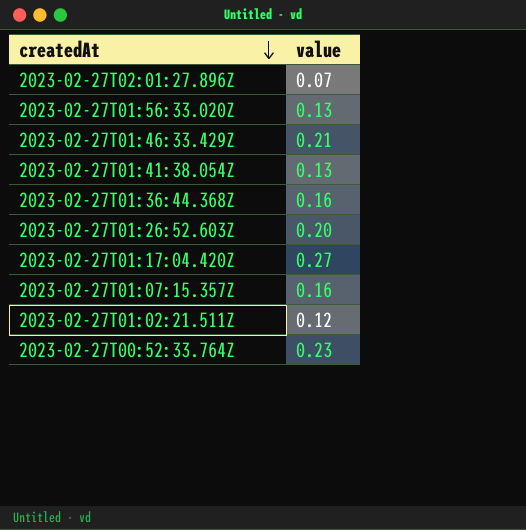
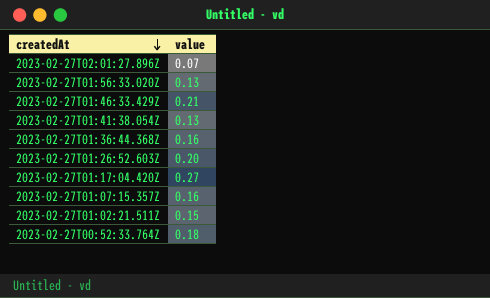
2023-02-27T01:02:21.511Z | value: 0.12 -> 0.15
2023-02-27T00:52:33.764Z | value: 0.23 -> 0.18

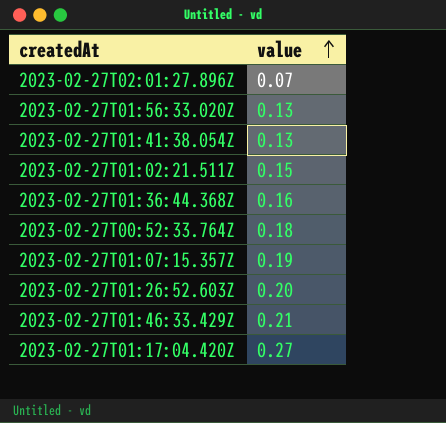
row order: createdAt descending -> value ascending
2023-02-27T01:07:15.357Z | value: 0.16 -> 0.19

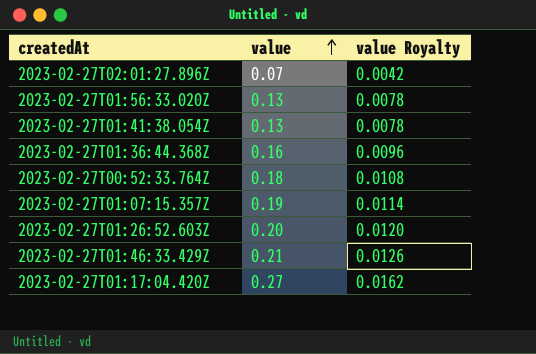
column value Royalty | formula: none -> [value] * 0.06
row 2023-02-27T01:02:21.511Z: 0.15 -> none

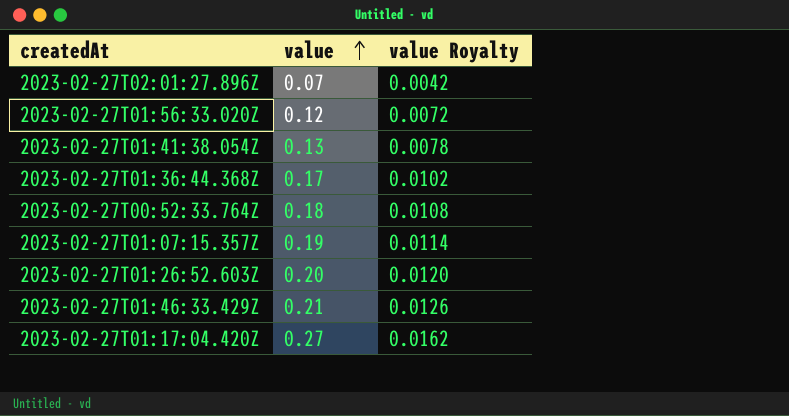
2023-02-27T01:56:33.020Z | value: 0.13 -> 0.12
2023-02-27T01:56:33.020Z | value Royalty: 0.0078 -> 0.0072
2023-02-27T01:36:44.368Z | value: 0.16 -> 0.17
2023-02-27T01:36:44.368Z | value Royalty: 0.0096 -> 0.0102

